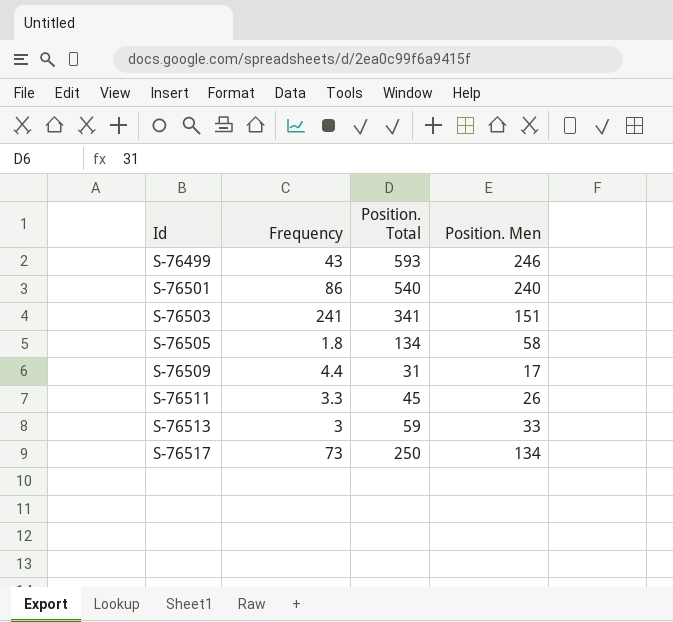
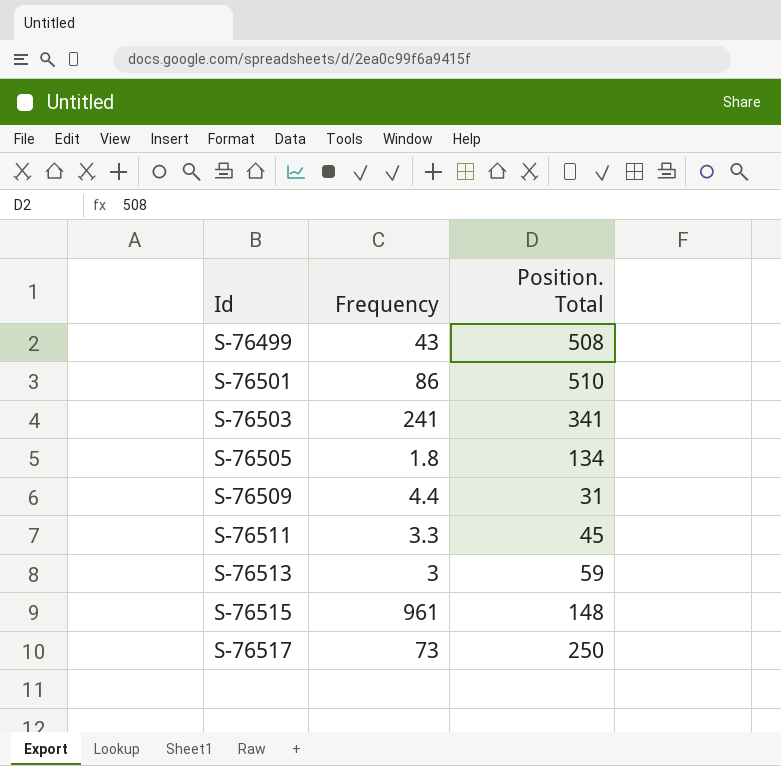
column Position. Men | position: 4 -> none
S-76499 | Position. Total: 593 -> 508
S-76501 | Position. Total: 540 -> 510
row S-76515: none -> 961 | 148

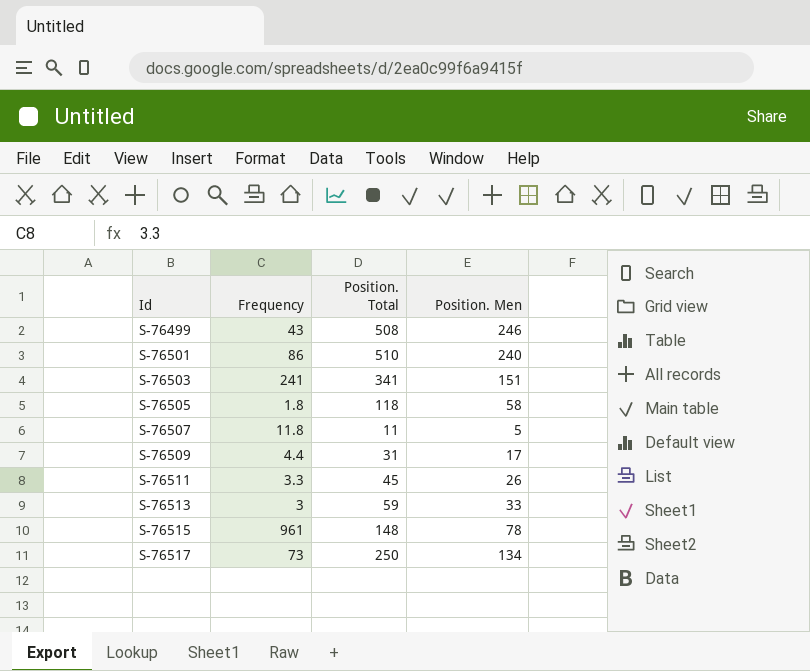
column Position. Men | position: none -> 4
S-76505 | Position. Total: 134 -> 118
row S-76507: none -> 11.8 | 11 | 5

